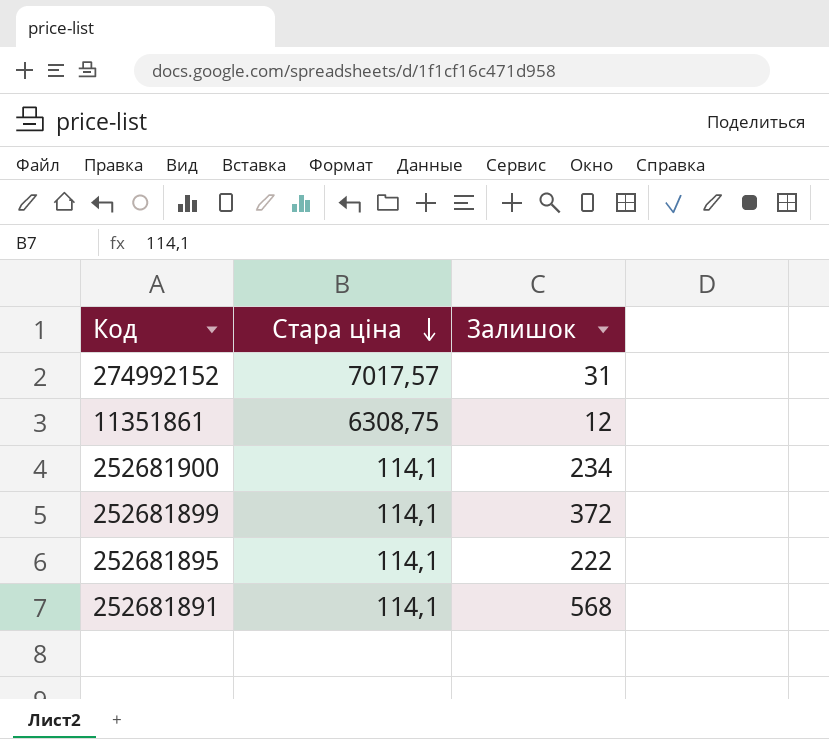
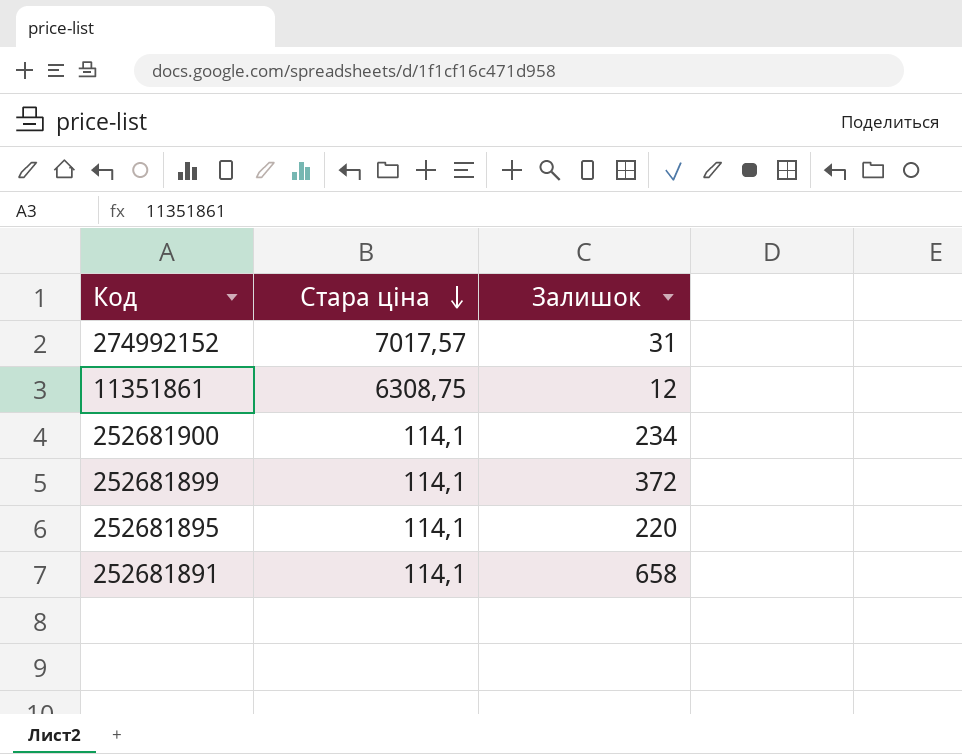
252681895 | Залишок: 222 -> 220
252681891 | Залишок: 568 -> 658

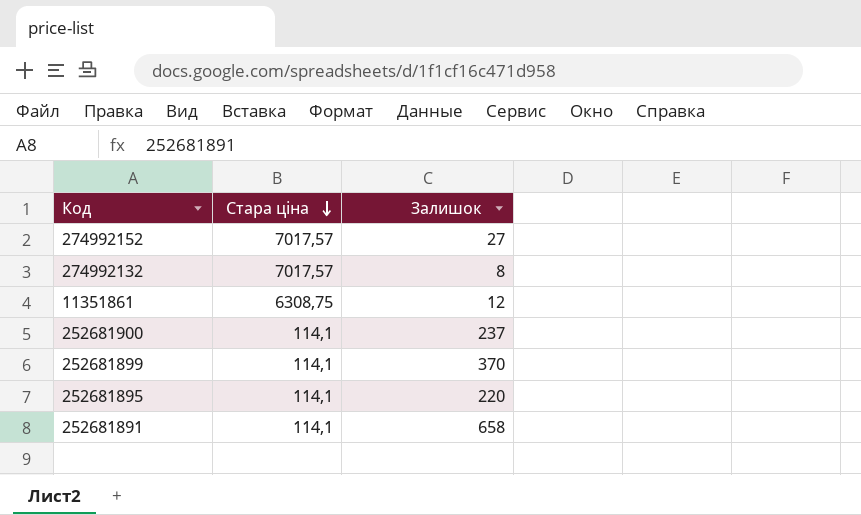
274992152 | Залишок: 31 -> 27
row 274992132: none -> 7017,57 | 8
252681900 | Залишок: 234 -> 237
252681899 | Залишок: 372 -> 370

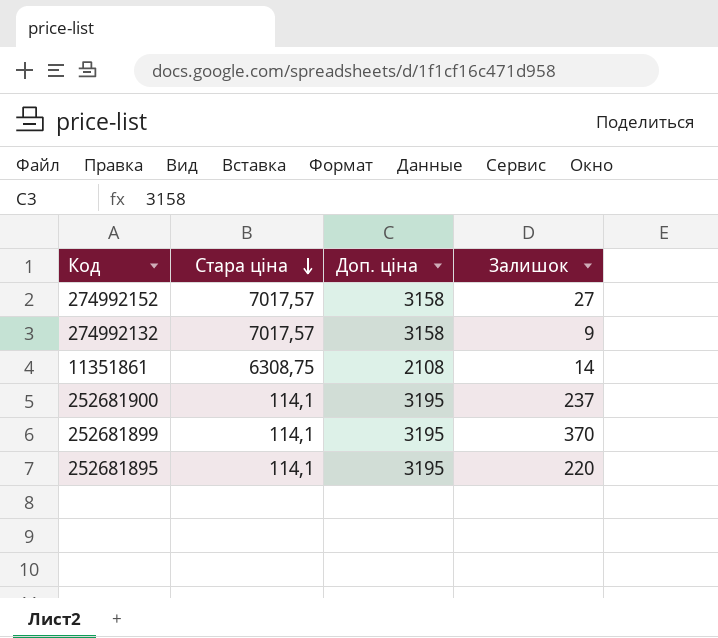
column Доп. ціна | position: none -> 3
row 252681891: 114,1 | 658 -> none
274992132 | Залишок: 8 -> 9
11351861 | Залишок: 12 -> 14

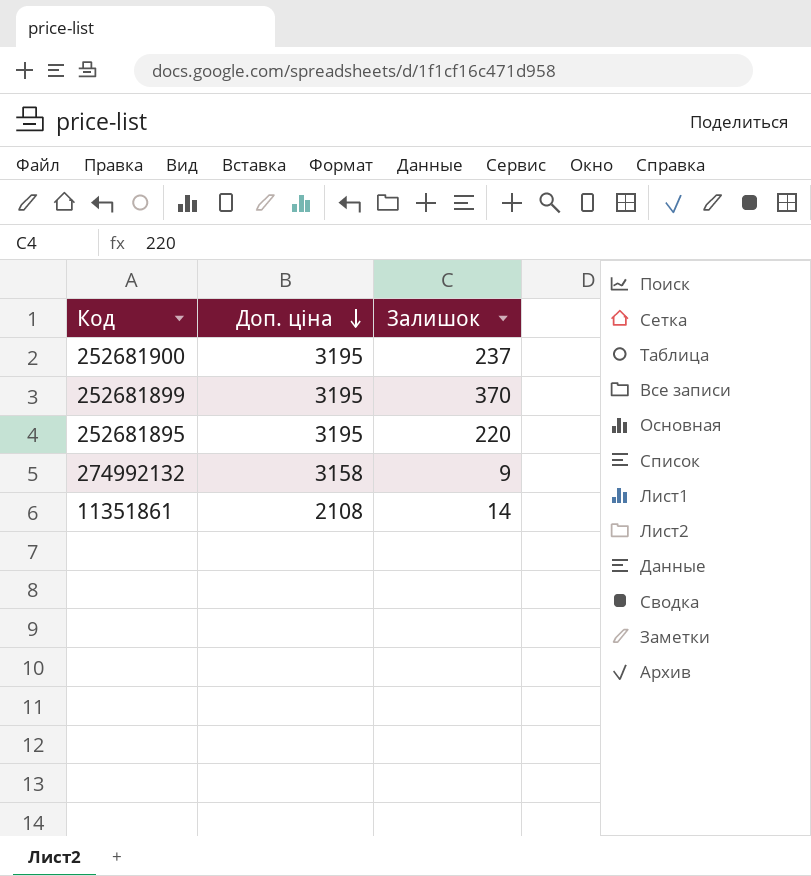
row order: Стара ціна descending -> Доп. ціна descending
column Стара ціна | position: 2 -> none
row 274992152: 7017,57 | 3158 | 27 -> none

